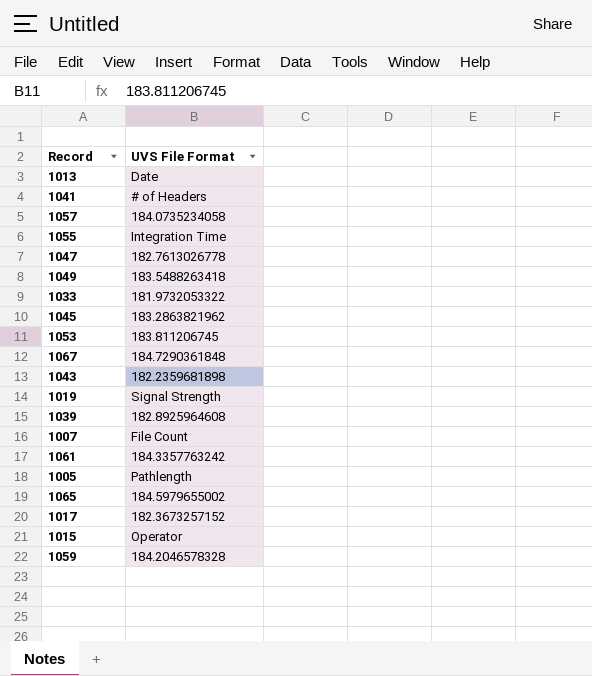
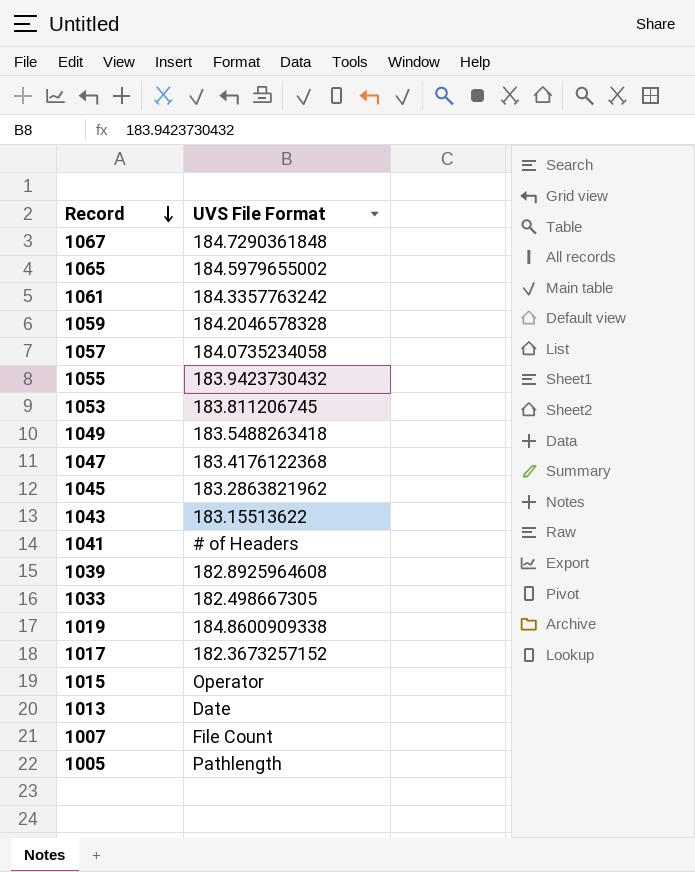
row order: none -> Record descending
1055 | UVS File Format: Integration Time -> 183.9423730432
1047 | UVS File Format: 182.7613026778 -> 183.4176122368
1043 | UVS File Format: 182.2359681898 -> 183.15513622
1033 | UVS File Format: 181.9732053322 -> 182.498667305
1019 | UVS File Format: Signal Strength -> 184.8600909338

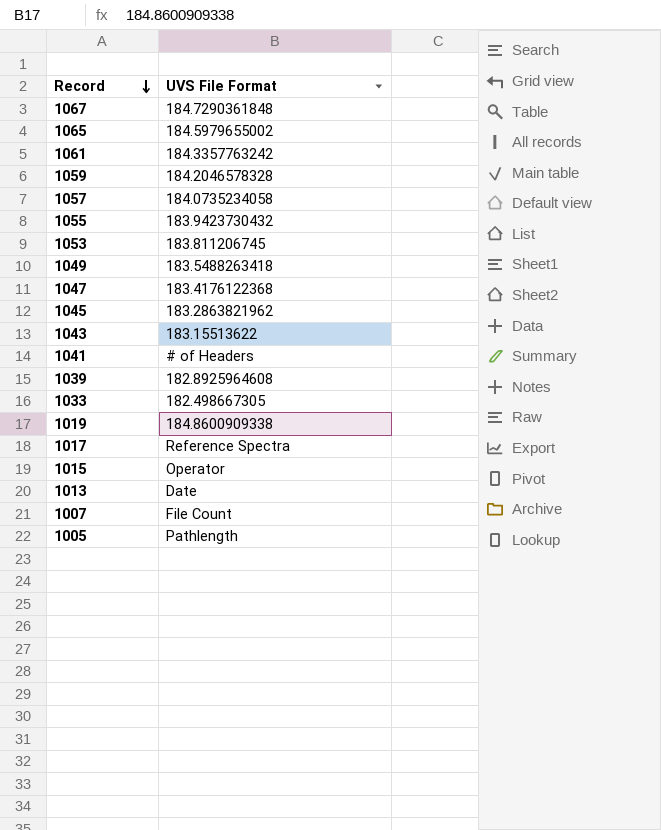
1017 | UVS File Format: 182.3673257152 -> Reference Spectra

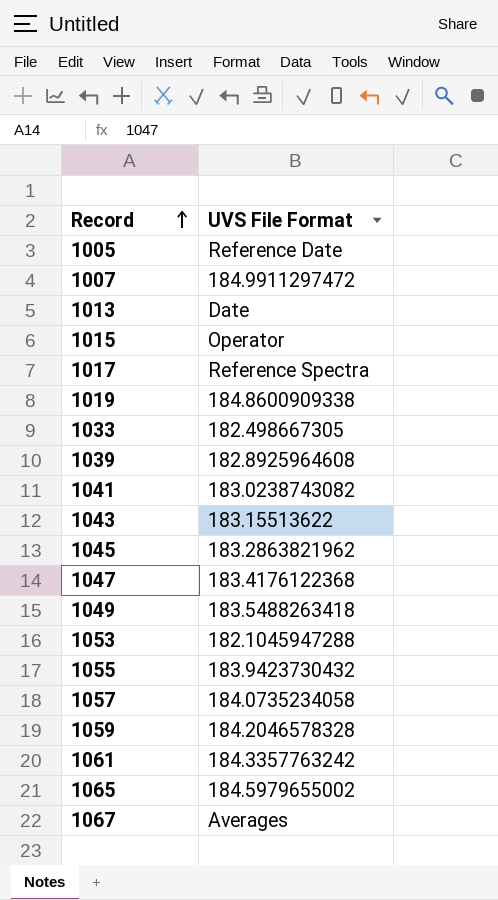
row order: Record descending -> Record ascending
1005 | UVS File Format: Pathlength -> Reference Date
1007 | UVS File Format: File Count -> 184.9911297472
1041 | UVS File Format: # of Headers -> 183.0238743082
1053 | UVS File Format: 183.811206745 -> 182.1045947288
1067 | UVS File Format: 184.7290361848 -> Averages

